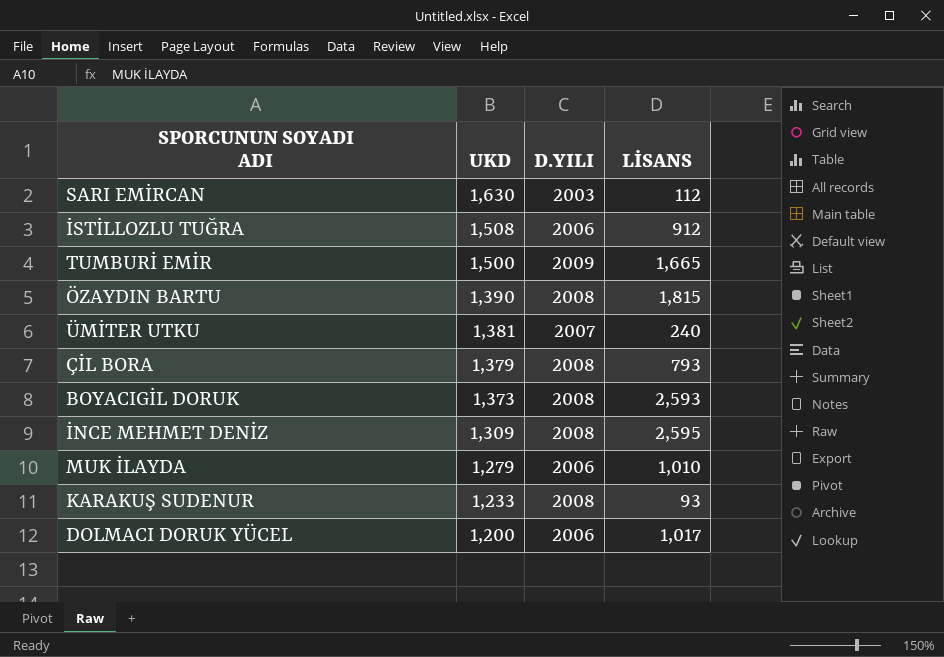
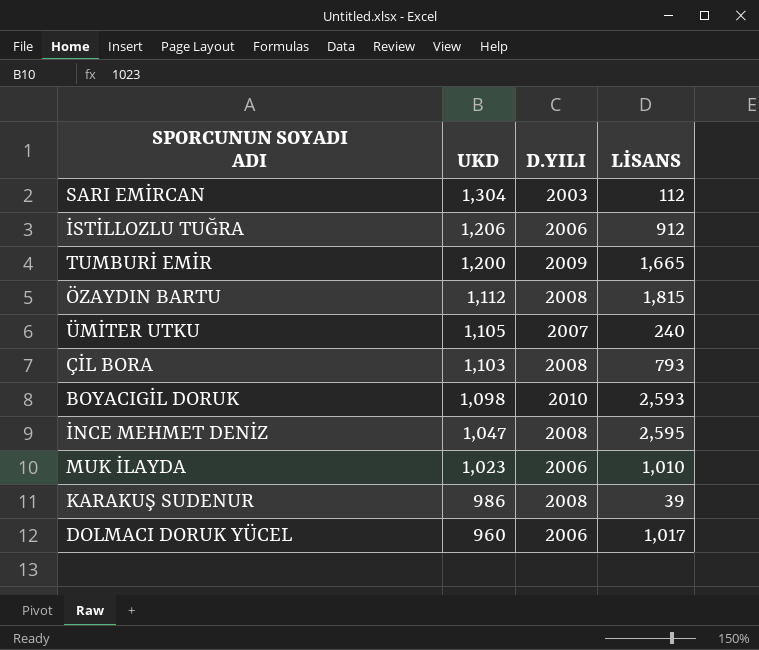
SARI EMİRCAN | UKD: 1,630 -> 1,304
İSTİLLOZLU TUĞRA | UKD: 1,508 -> 1,206
TUMBURİ EMİR | UKD: 1,500 -> 1,200
ÖZAYDIN BARTU | UKD: 1,390 -> 1,112
ÜMİTER UTKU | UKD: 1,381 -> 1,105
ÇİL BORA | UKD: 1,379 -> 1,103
BOYACIGİL DORUK | UKD: 1,373 -> 1,098
BOYACIGİL DORUK | D.YILI: 2008 -> 2010
İNCE MEHMET DENİZ | UKD: 1,309 -> 1,047
MUK İLAYDA | UKD: 1,279 -> 1,023
KARAKUŞ SUDENUR | UKD: 1,233 -> 986
KARAKUŞ SUDENUR | LİSANS: 93 -> 39
DOLMACI DORUK YÜCEL | UKD: 1,200 -> 960

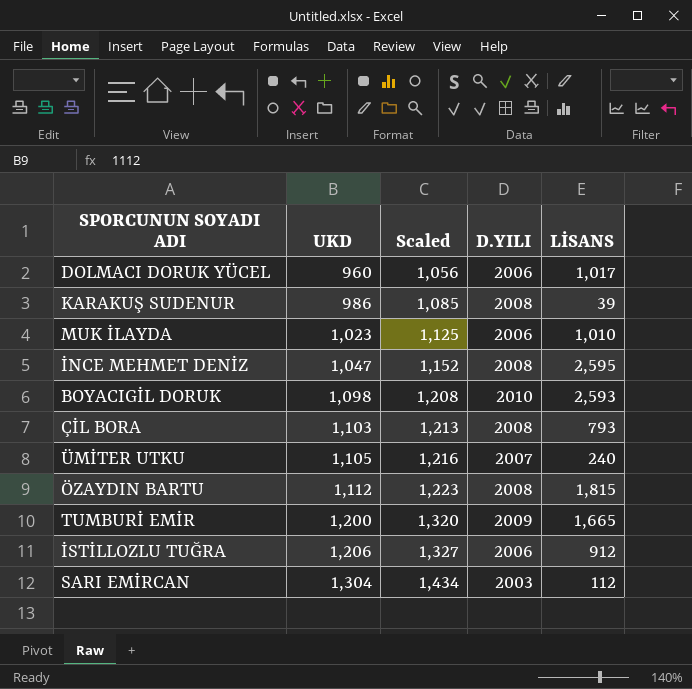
row order: UKD descending -> UKD ascending
column Scaled | formula: none -> [UKD] * 1.1

